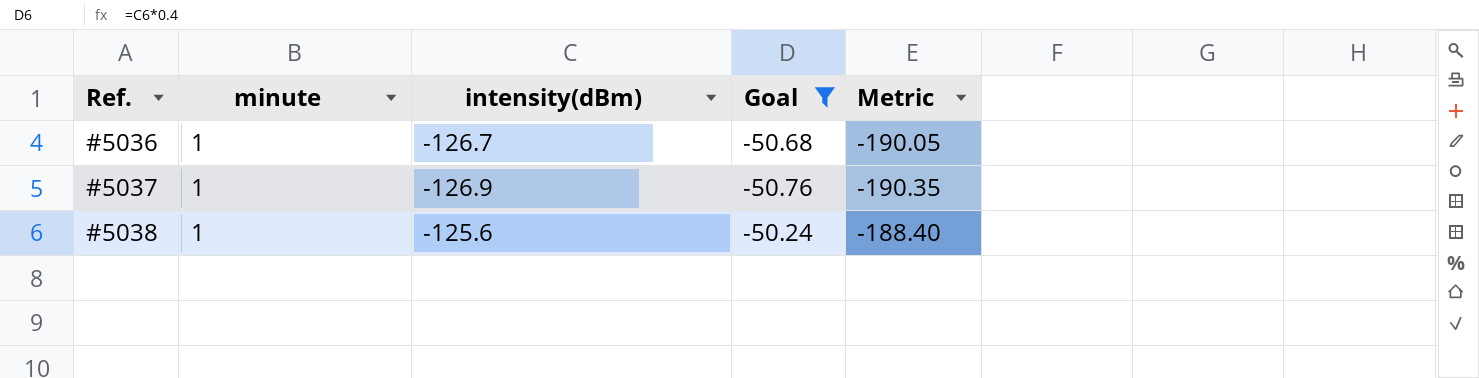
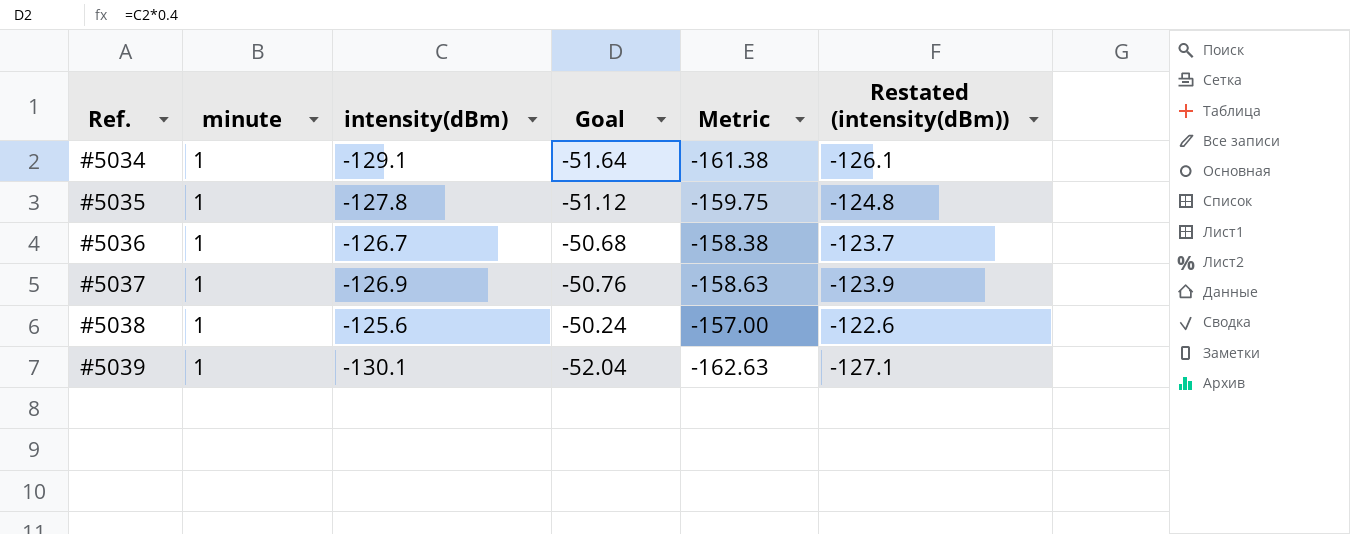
filter: Goal >= -50.76 -> none
column Metric | formula: [intensity(dBm)] * 1.5 -> [intensity(dBm)] * 1.25
column Restated (intensity(dBm)) | formula: none -> [intensity(dBm)] + 3

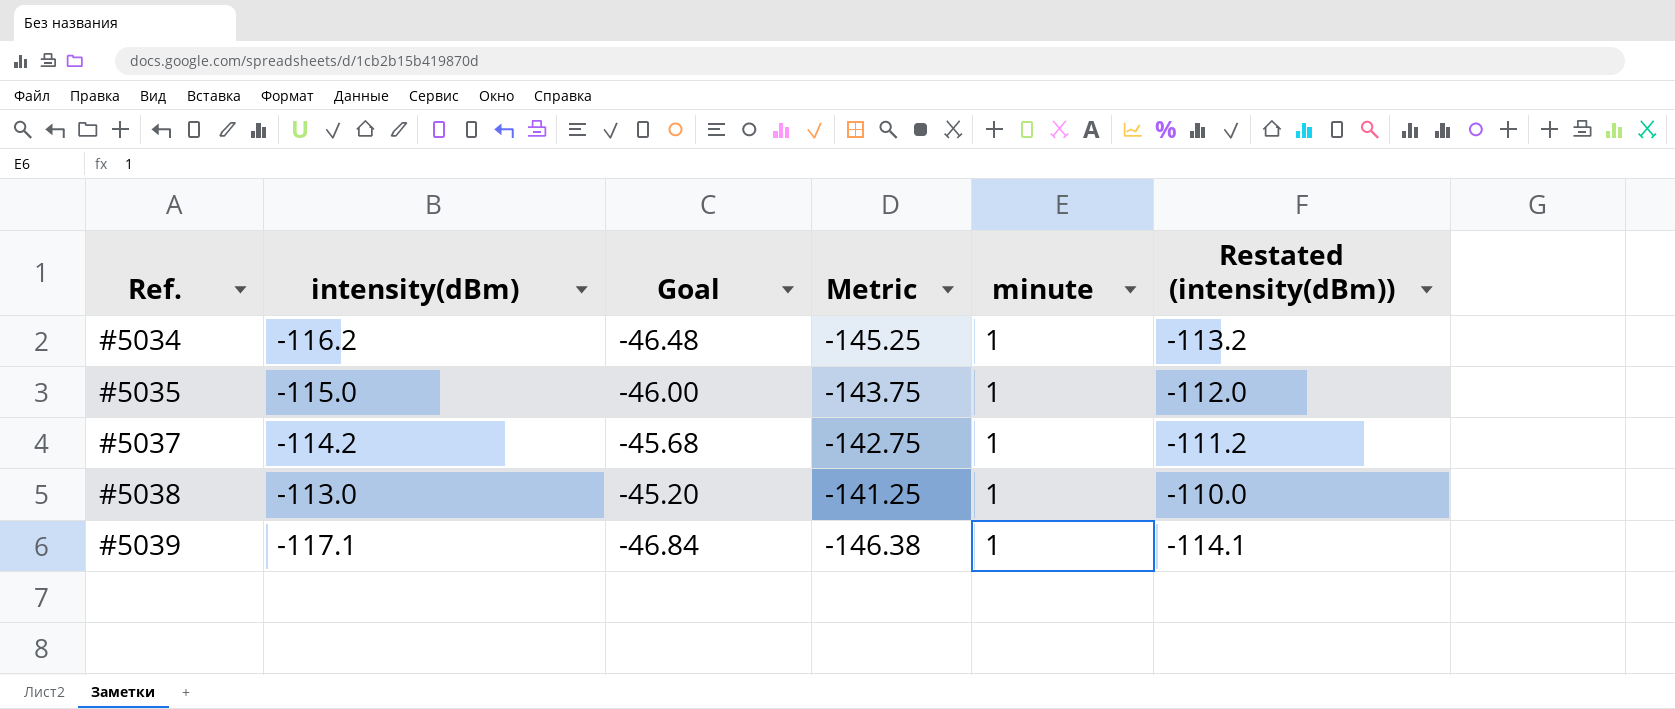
column minute | position: 2 -> 5
row #5036: 1 | -126.7 | -50.68 | -158.38 | -123.7 -> none
#5034 | intensity(dBm): -129.1 -> -116.2
#5034 | Goal: -51.64 -> -46.48
#5034 | Metric: -161.38 -> -145.25
#5034 | Restated (intensity(dBm)): -126.1 -> -113.2
#5035 | intensity(dBm): -127.8 -> -115.0
#5035 | Goal: -51.12 -> -46.00
#5035 | Metric: -159.75 -> -143.75
#5035 | Restated (intensity(dBm)): -124.8 -> -112.0
#5037 | intensity(dBm): -126.9 -> -114.2
#5037 | Goal: -50.76 -> -45.68
#5037 | Metric: -158.63 -> -142.75
#5037 | Restated (intensity(dBm)): -123.9 -> -111.2
#5038 | intensity(dBm): -125.6 -> -113.0
#5038 | Goal: -50.24 -> -45.20
#5038 | Metric: -157.00 -> -141.25
#5038 | Restated (intensity(dBm)): -122.6 -> -110.0
#5039 | intensity(dBm): -130.1 -> -117.1
#5039 | Goal: -52.04 -> -46.84
#5039 | Metric: -162.63 -> -146.38
#5039 | Restated (intensity(dBm)): -127.1 -> -114.1

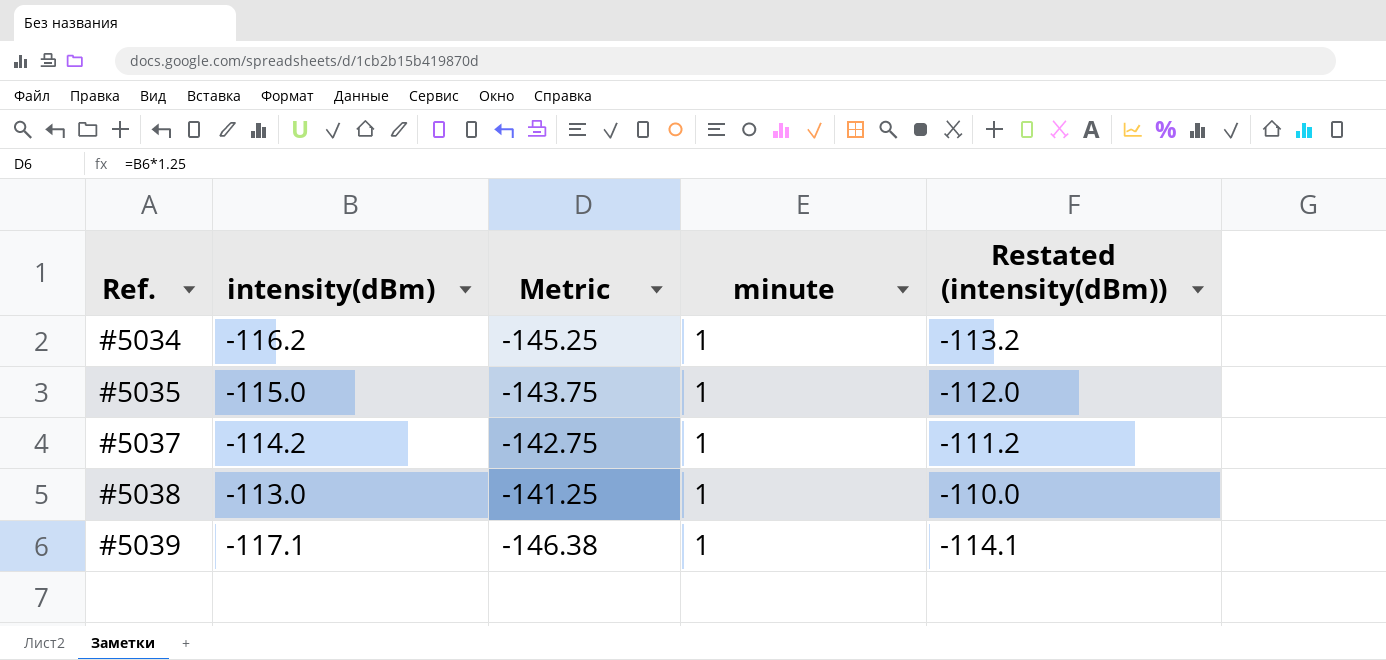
column Goal | formula: [intensity(dBm)] * 0.4 -> none

